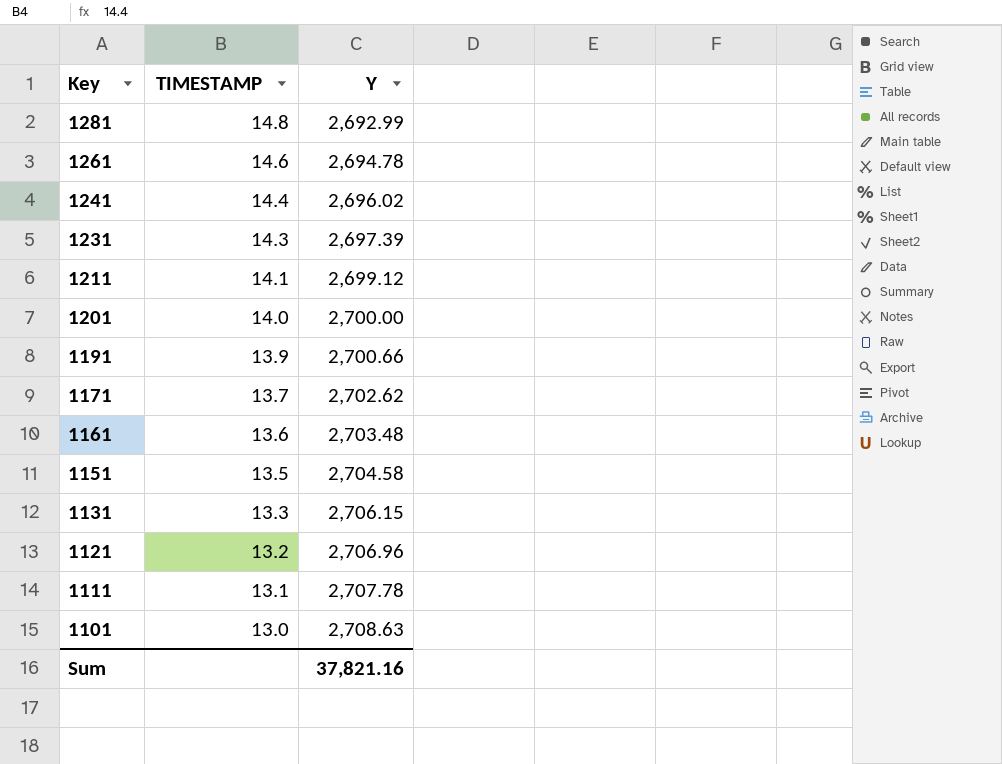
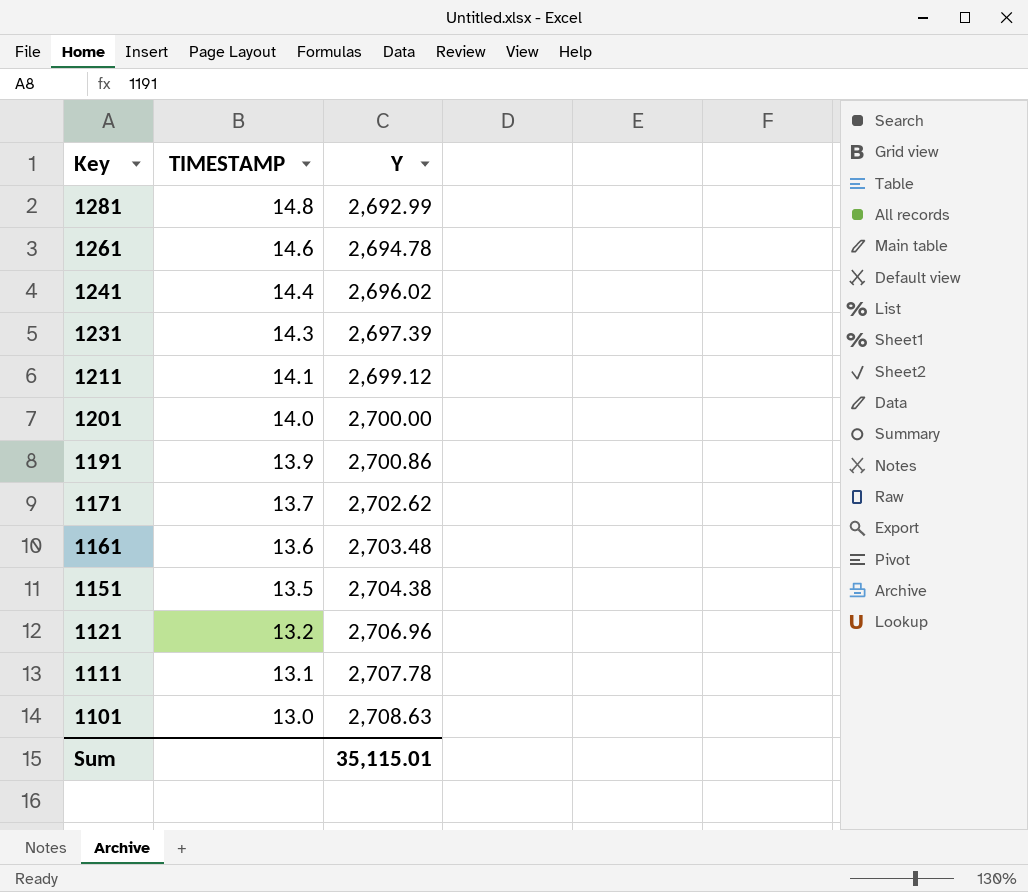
row 1131: 13.3 | 2,706.15 -> none
1191 | Y: 2,700.66 -> 2,700.86
1151 | Y: 2,704.58 -> 2,704.38
Sum | Y: 37,821.16 -> 35,115.01

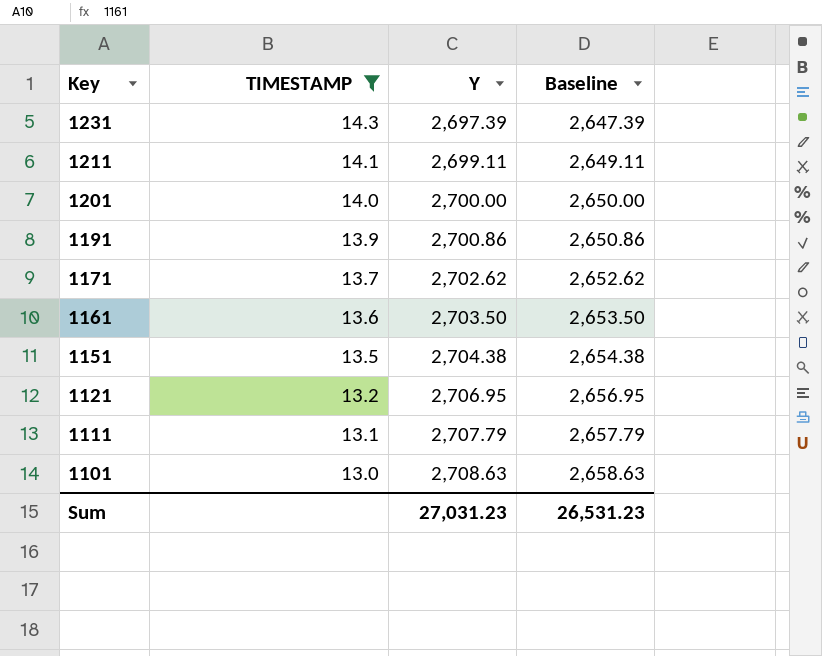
filter: none -> TIMESTAMP <= 14.3
column Baseline | formula: none -> [Y] - 50
1211 | Y: 2,699.12 -> 2,699.11
1161 | Y: 2,703.48 -> 2,703.50
1121 | Y: 2,706.96 -> 2,706.95
1111 | Y: 2,707.78 -> 2,707.79
Sum | Y: 35,115.01 -> 27,031.23

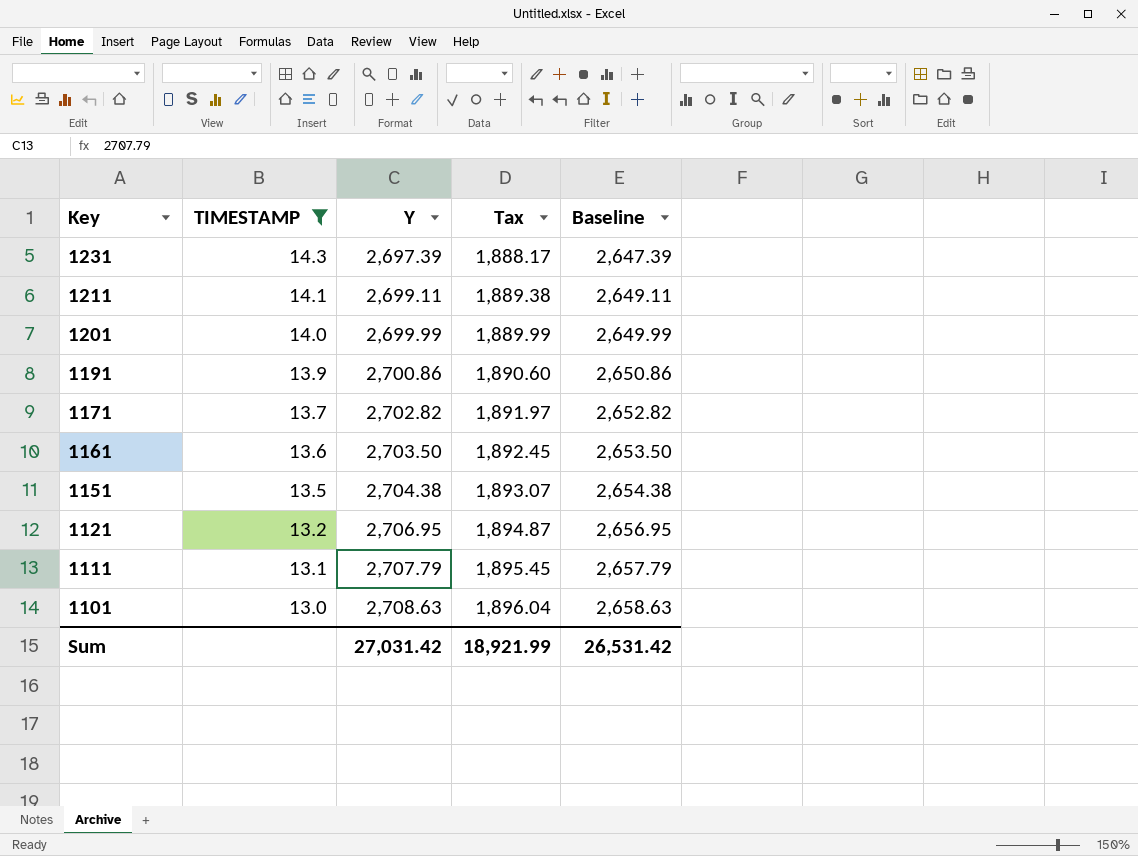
column Tax | formula: none -> [Y] * 0.7
1201 | Y: 2,700.00 -> 2,699.99
1201 | Baseline: 2,650.00 -> 2,649.99
1171 | Y: 2,702.62 -> 2,702.82
1171 | Baseline: 2,652.62 -> 2,652.82
Sum | Y: 27,031.23 -> 27,031.42
Sum | Baseline: 26,531.23 -> 26,531.42

